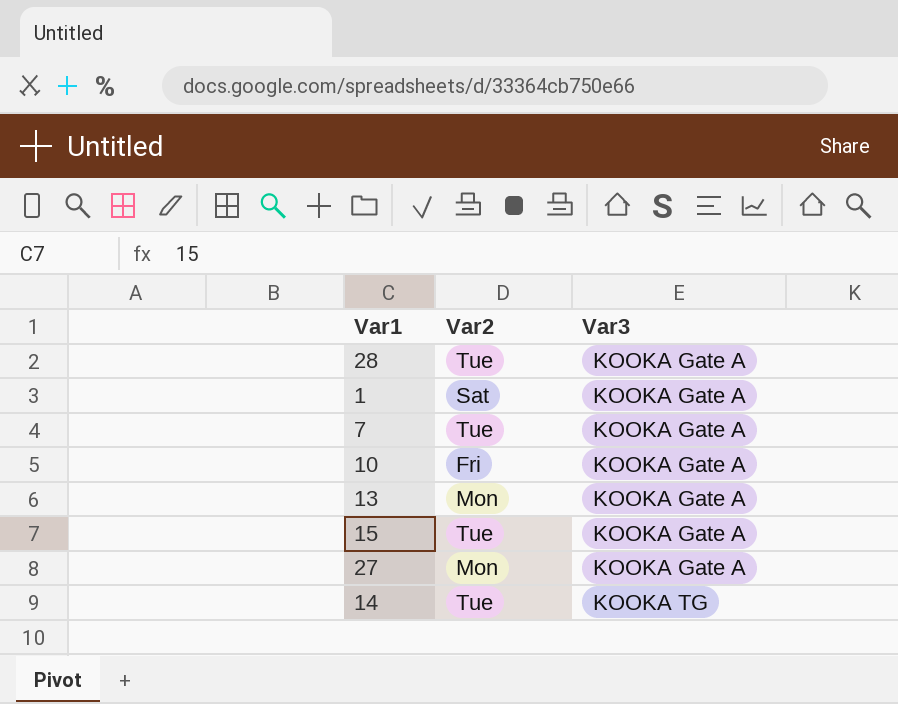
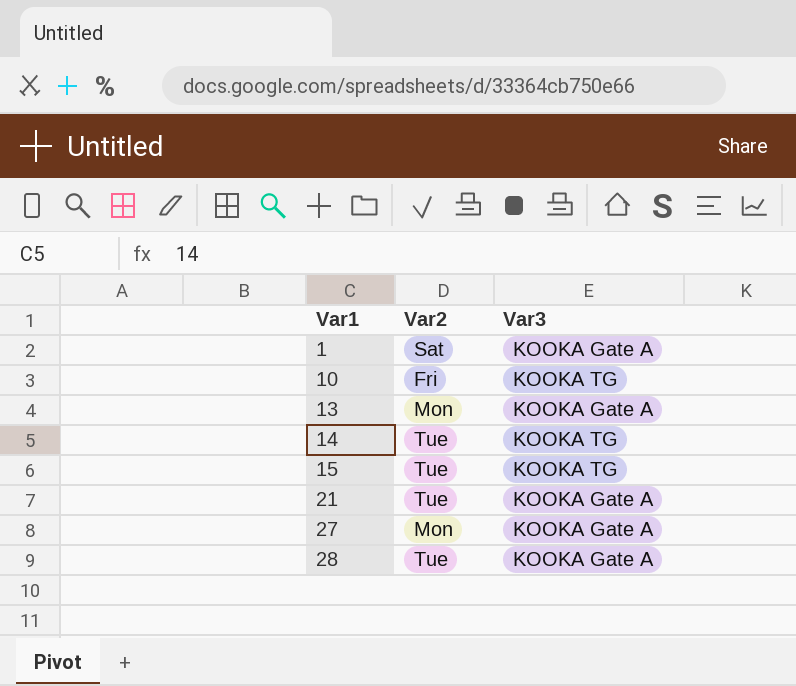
row order: Var3 ascending -> Var1 ascending
row 7: Tue | KOOKA Gate A -> none
10 | Var3: KOOKA Gate A -> KOOKA TG
15 | Var3: KOOKA Gate A -> KOOKA TG
row 21: none -> Tue | KOOKA Gate A

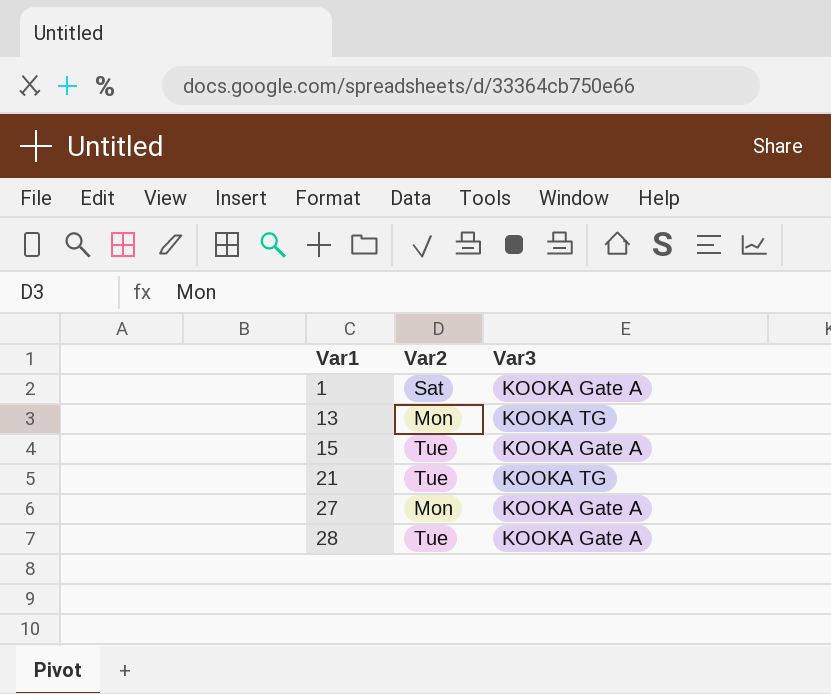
row 10: Fri | KOOKA TG -> none
row 14: Tue | KOOKA TG -> none
13 | Var3: KOOKA Gate A -> KOOKA TG
15 | Var3: KOOKA TG -> KOOKA Gate A
21 | Var3: KOOKA Gate A -> KOOKA TG

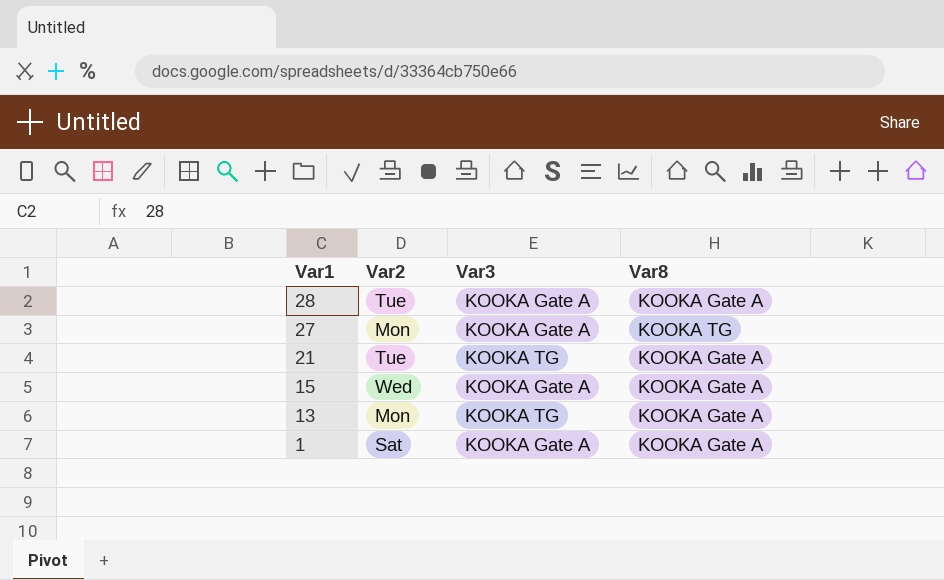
row order: Var1 ascending -> Var1 descending
column Var8 | position: none -> 4
15 | Var2: Tue -> Wed

